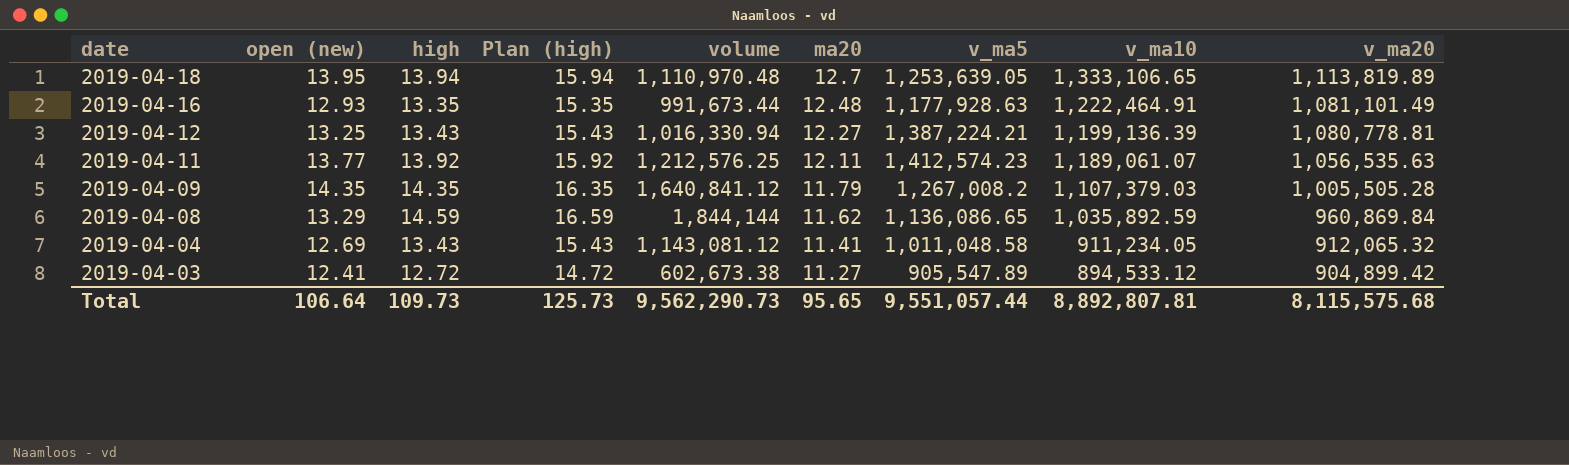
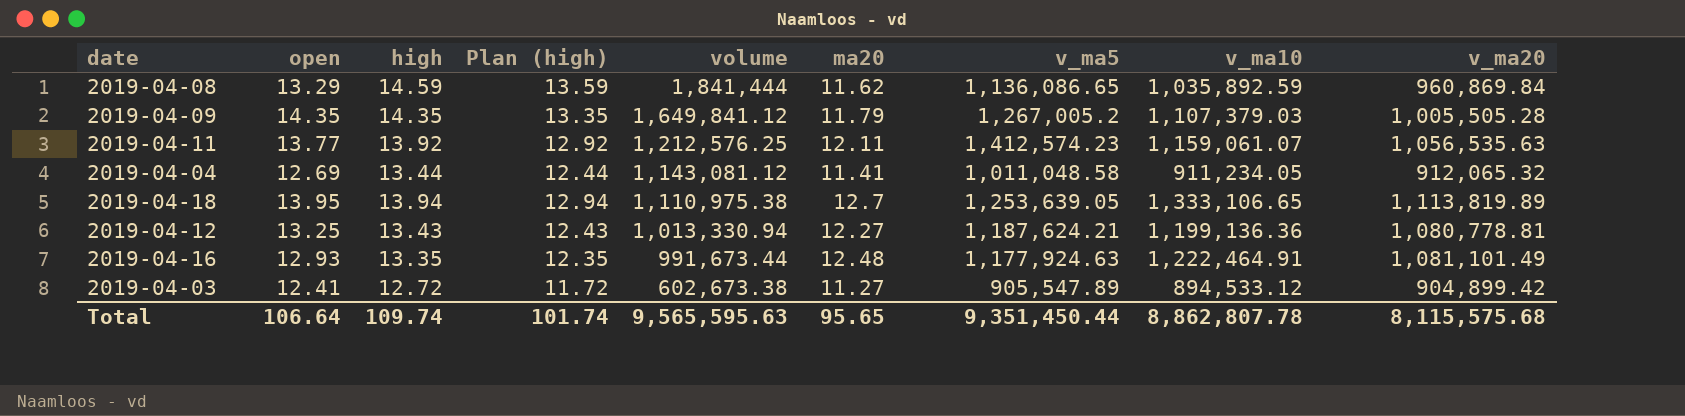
row order: date descending -> volume descending
column name: open (new) -> open
column Plan (high) | formula: [high] + 2 -> [high] - 1
2019-04-08 | volume: 1,844,144 -> 1,841,444
2019-04-09 | volume: 1,640,841.12 -> 1,649,841.12
2019-04-09 | v_ma5: 1,267,008.2 -> 1,267,005.2
2019-04-11 | v_ma10: 1,189,061.07 -> 1,159,061.07
2019-04-04 | high: 13.43 -> 13.44
2019-04-18 | volume: 1,110,970.48 -> 1,110,975.38
2019-04-12 | volume: 1,016,330.94 -> 1,013,330.94
2019-04-12 | v_ma5: 1,387,224.21 -> 1,187,624.21
2019-04-12 | v_ma10: 1,199,136.39 -> 1,199,136.36
2019-04-16 | v_ma5: 1,177,928.63 -> 1,177,924.63
Total | high: 109.73 -> 109.74
Total | Plan (high): 125.73 -> 101.74
Total | volume: 9,562,290.73 -> 9,565,595.63
Total | v_ma5: 9,551,057.44 -> 9,351,450.44
Total | v_ma10: 8,892,807.81 -> 8,862,807.78

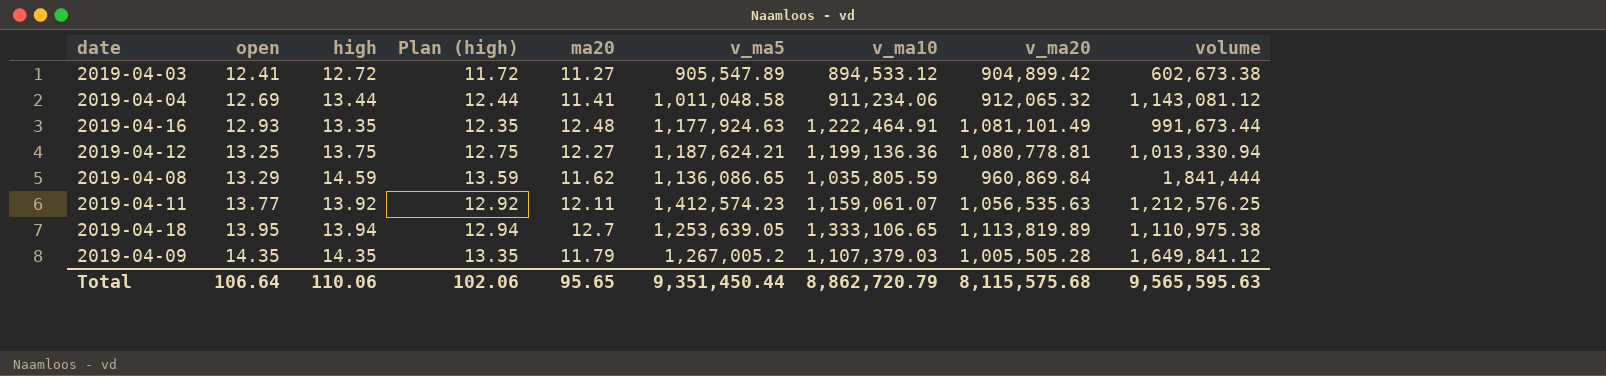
row order: volume descending -> open ascending
column volume | position: 5 -> 9
2019-04-04 | v_ma10: 911,234.05 -> 911,234.06
2019-04-12 | high: 13.43 -> 13.75
2019-04-12 | Plan (high): 12.43 -> 12.75
2019-04-08 | v_ma10: 1,035,892.59 -> 1,035,805.59
Total | high: 109.74 -> 110.06
Total | Plan (high): 101.74 -> 102.06
Total | v_ma10: 8,862,807.78 -> 8,862,720.79

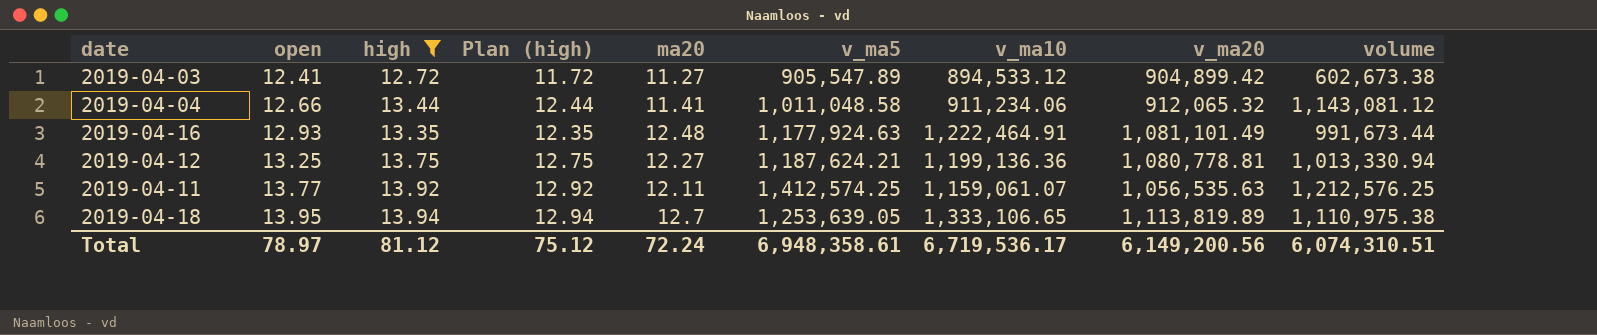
filter: none -> high <= 13.94
2019-04-04 | open: 12.69 -> 12.66
2019-04-11 | v_ma5: 1,412,574.23 -> 1,412,574.25
Total | open: 106.64 -> 78.97
Total | high: 110.06 -> 81.12
Total | Plan (high): 102.06 -> 75.12
Total | ma20: 95.65 -> 72.24
Total | v_ma5: 9,351,450.44 -> 6,948,358.61
Total | v_ma10: 8,862,720.79 -> 6,719,536.17
Total | v_ma20: 8,115,575.68 -> 6,149,200.56
Total | volume: 9,565,595.63 -> 6,074,310.51

